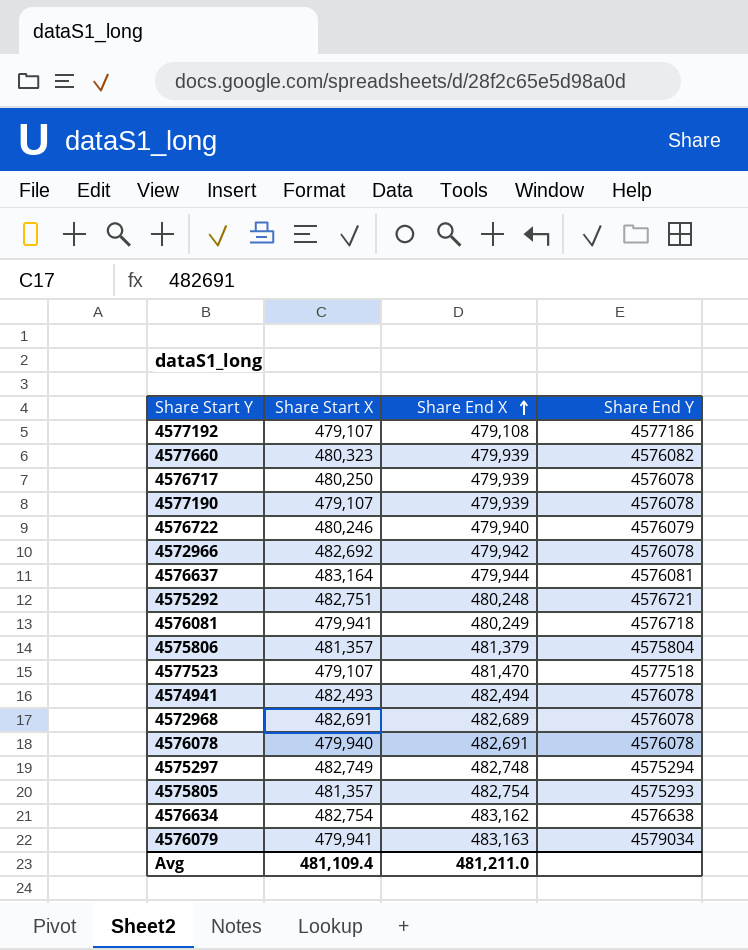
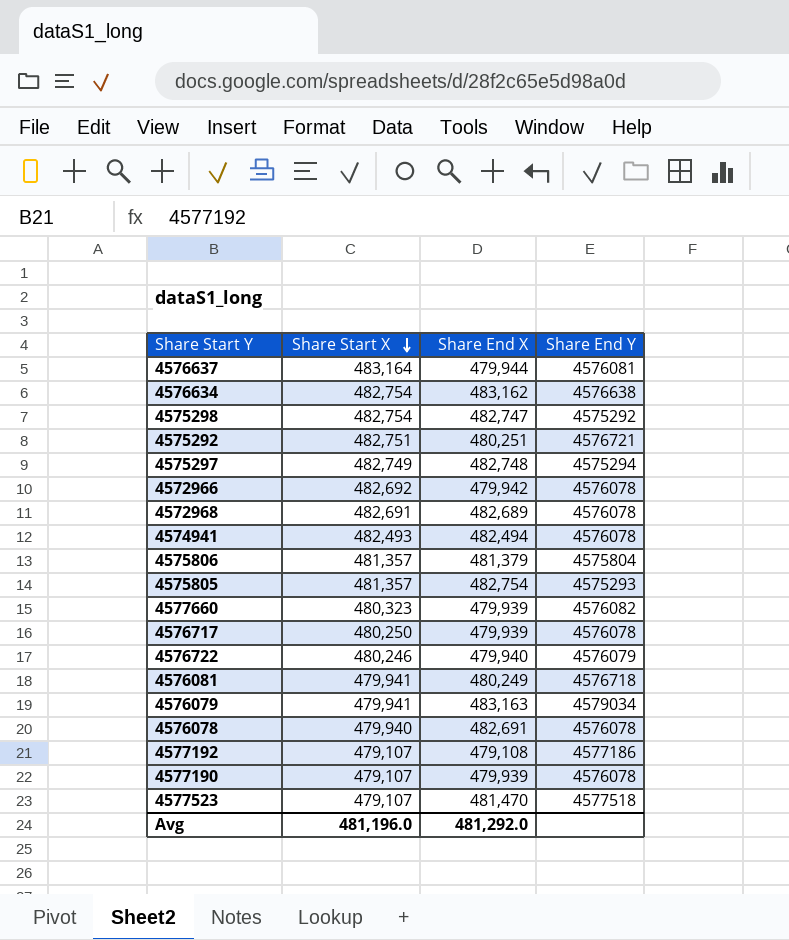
row order: Share End X ascending -> Share Start X descending
row 4575298: none -> 482,754 | 482,747 | 4575292
4575292 | Share End X: 480,248 -> 480,251
Avg | Share Start X: 481,109.4 -> 481,196.0
Avg | Share End X: 481,211.0 -> 481,292.0

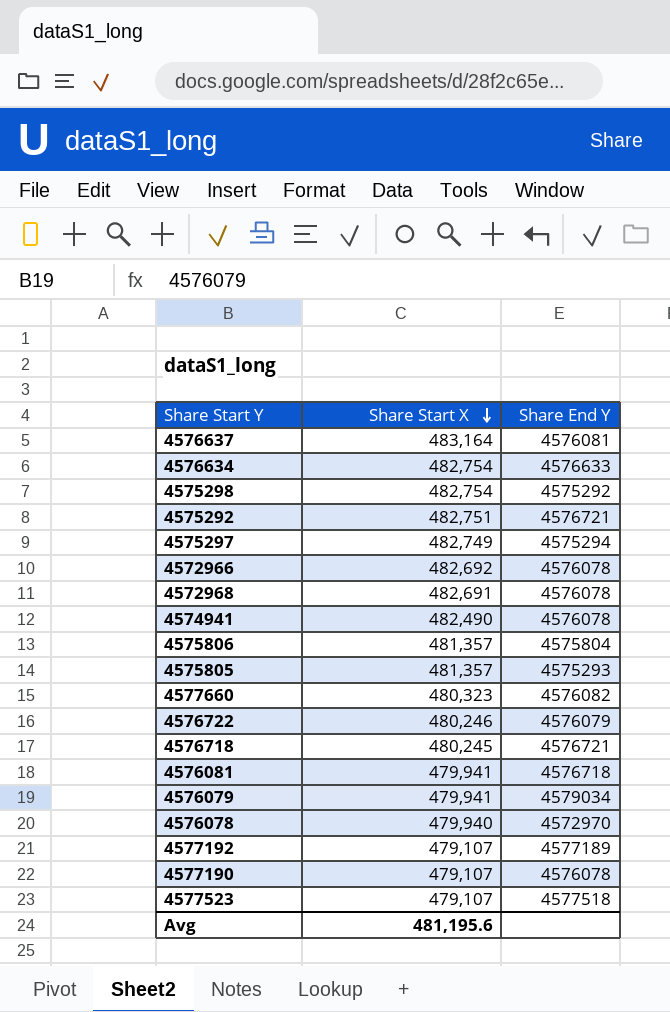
column Share End X | position: 3 -> none
row 4576717: 480,250 | 479,939 | 4576078 -> none
4576634 | Share End Y: 4576638 -> 4576633
4574941 | Share Start X: 482,493 -> 482,490
row 4576718: none -> 480,245 | 4576721
4576078 | Share End Y: 4576078 -> 4572970
4577192 | Share End Y: 4577186 -> 4577189
Avg | Share Start X: 481,196.0 -> 481,195.6

